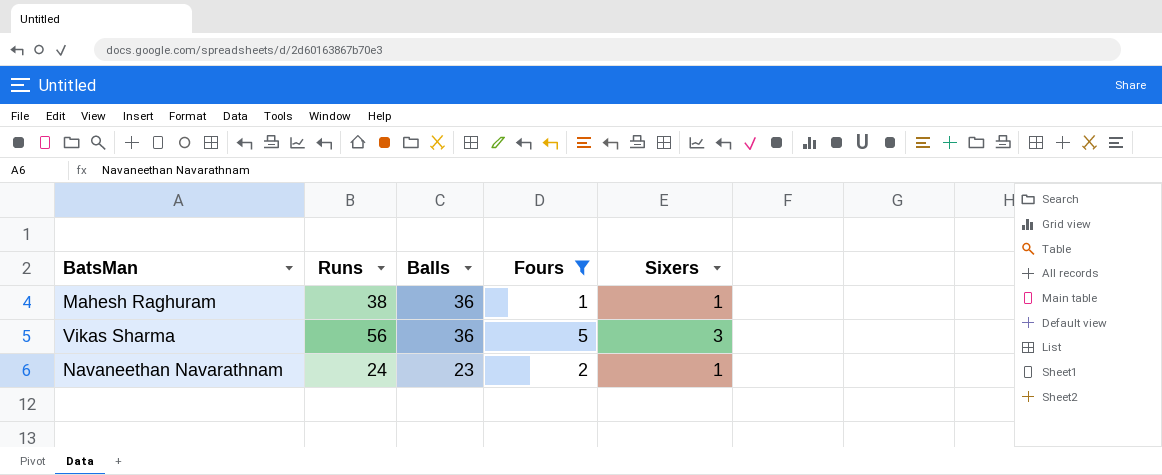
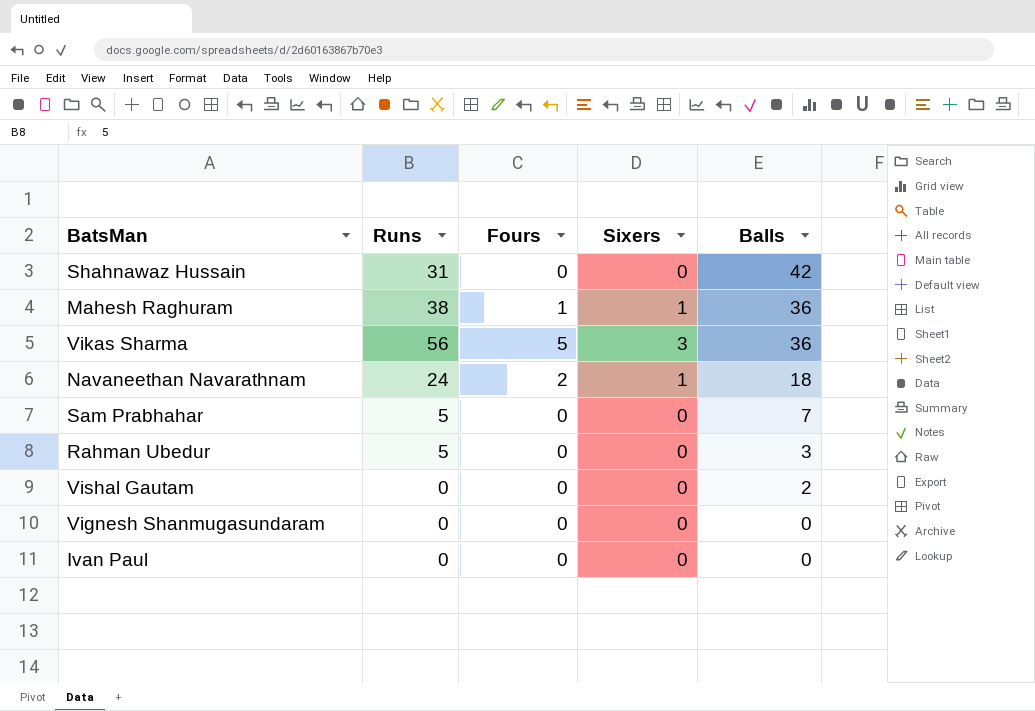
filter: Fours != 0 -> none
column Balls | position: 3 -> 5
Navaneethan Navarathnam | Balls: 23 -> 18

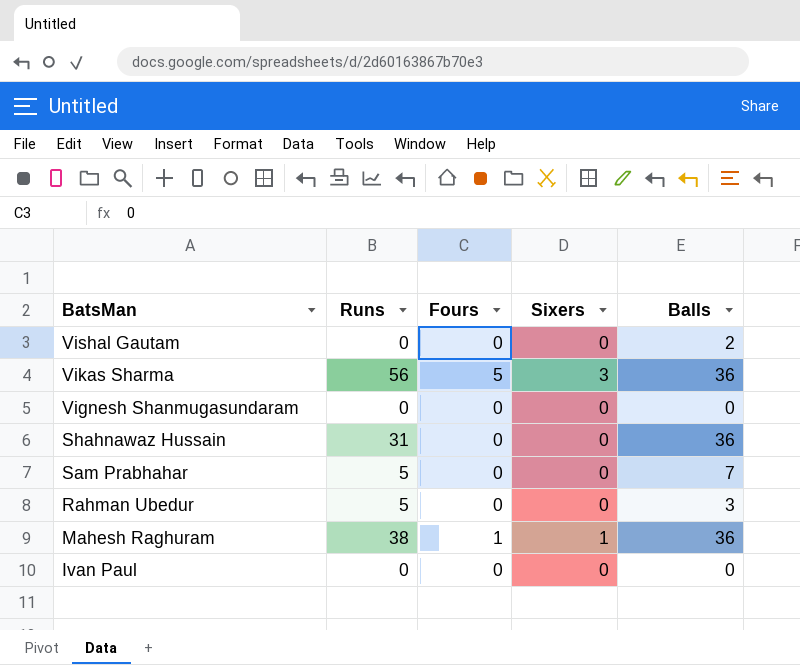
row order: Balls descending -> BatsMan descending
row Navaneethan Navarathnam: 24 | 2 | 1 | 18 -> none
Shahnawaz Hussain | Balls: 42 -> 36

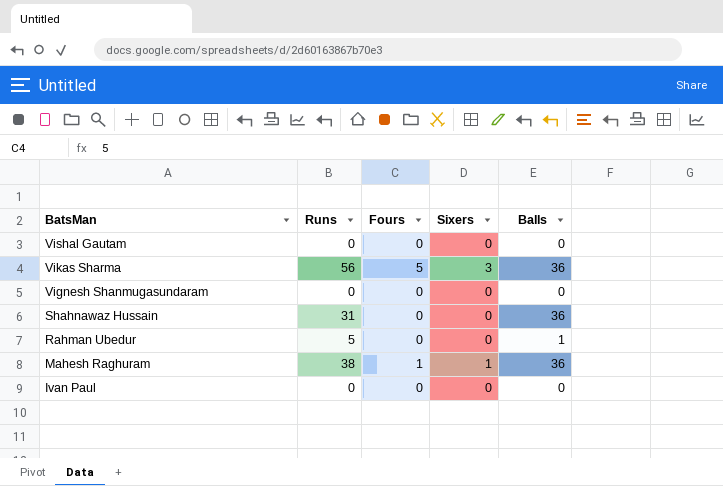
row Sam Prabhahar: 5 | 0 | 0 | 7 -> none
Vishal Gautam | Balls: 2 -> 0
Rahman Ubedur | Balls: 3 -> 1

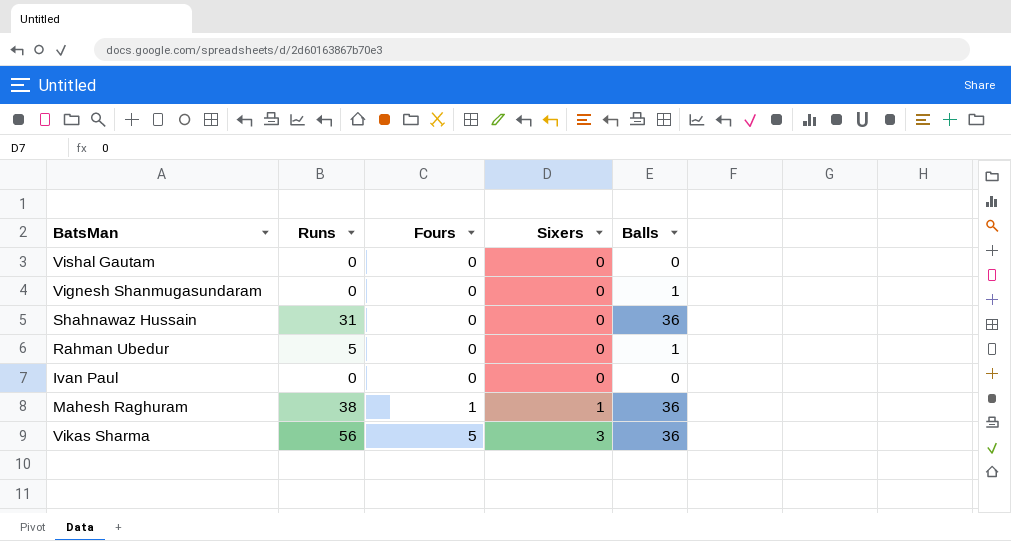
row order: BatsMan descending -> Fours ascending
Vignesh Shanmugasundaram | Balls: 0 -> 1

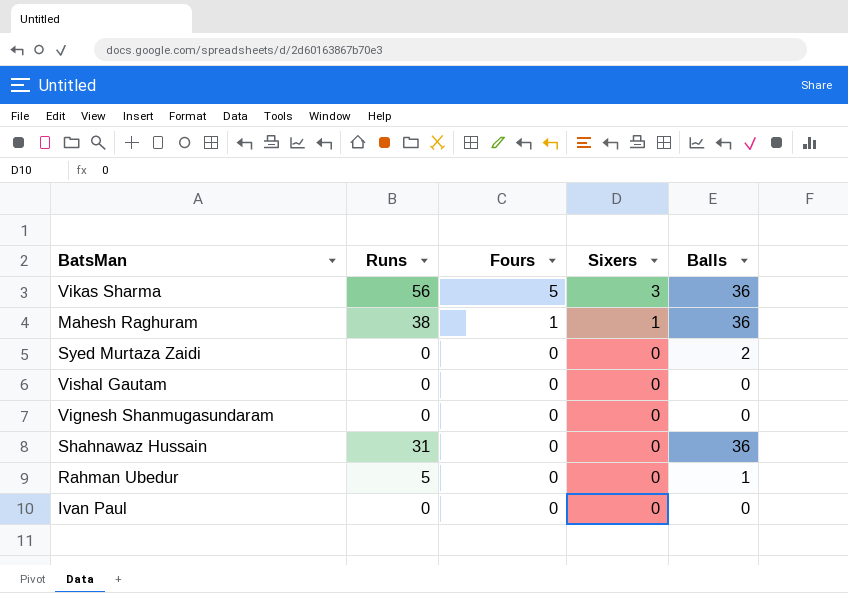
row order: Fours ascending -> Fours descending
row Syed Murtaza Zaidi: none -> 0 | 0 | 0 | 2
Vignesh Shanmugasundaram | Balls: 1 -> 0

